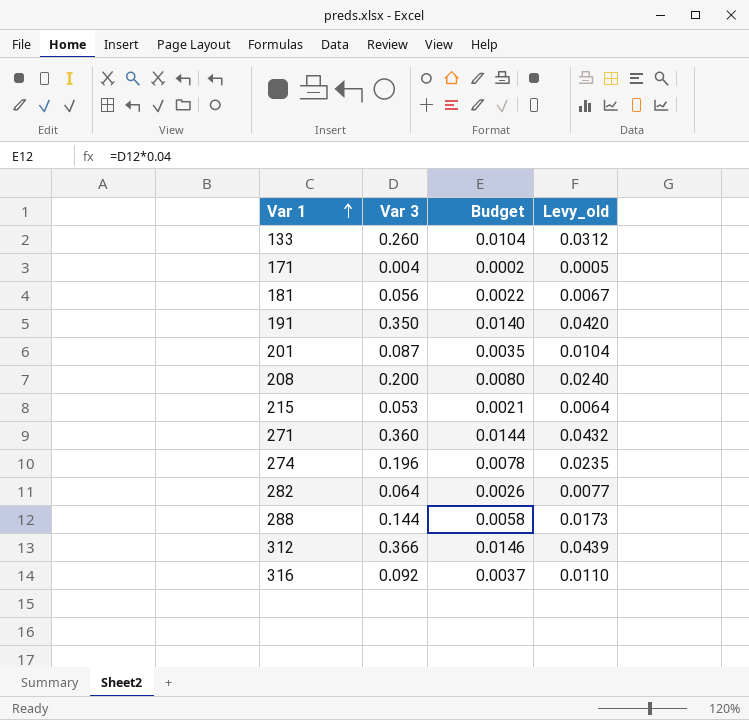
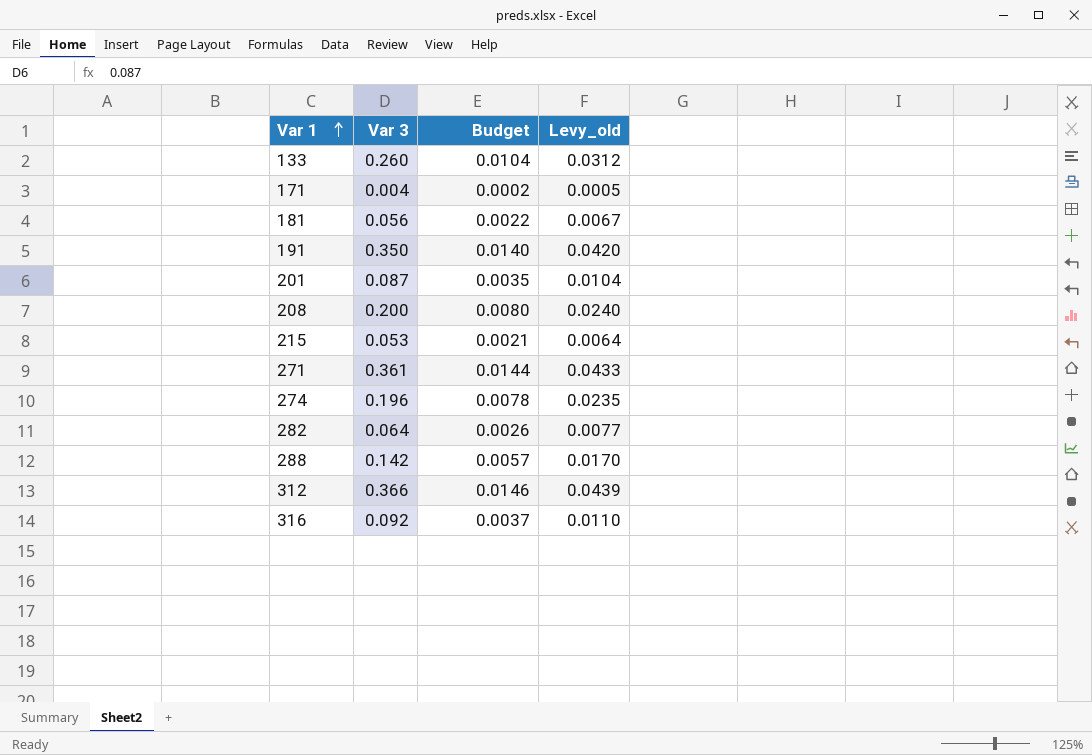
271 | Var 3: 0.360 -> 0.361
271 | Levy_old: 0.0432 -> 0.0433
288 | Var 3: 0.144 -> 0.142
288 | Budget: 0.0058 -> 0.0057
288 | Levy_old: 0.0173 -> 0.0170

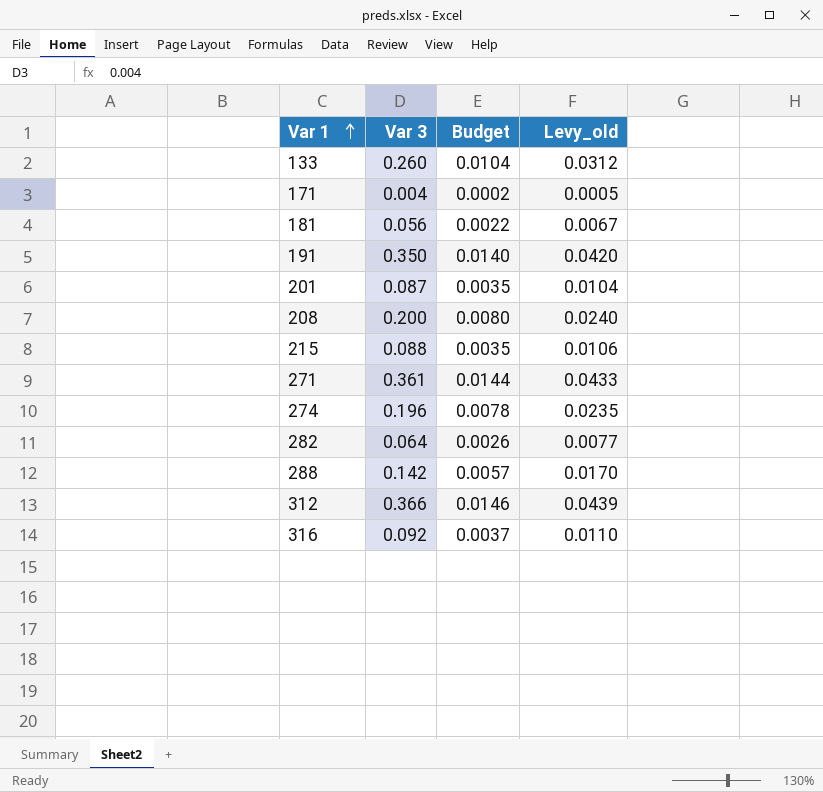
215 | Var 3: 0.053 -> 0.088
215 | Budget: 0.0021 -> 0.0035
215 | Levy_old: 0.0064 -> 0.0106

